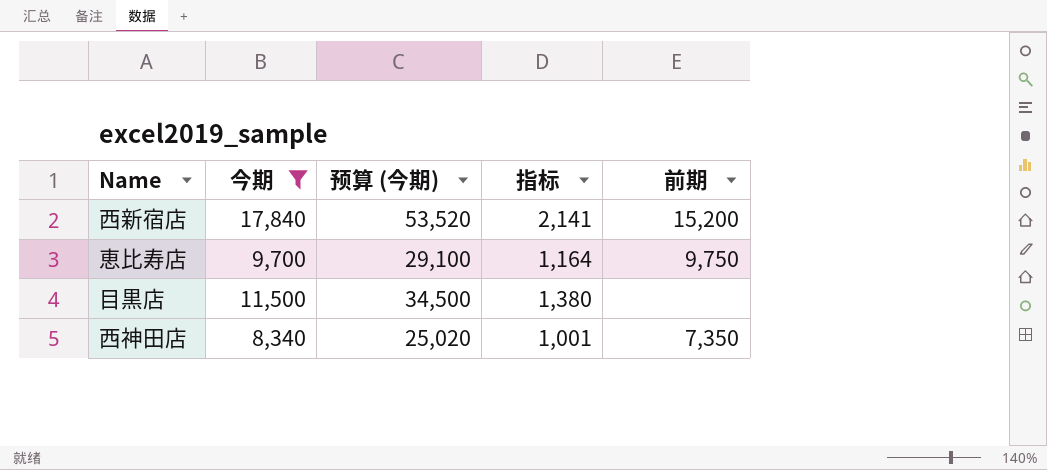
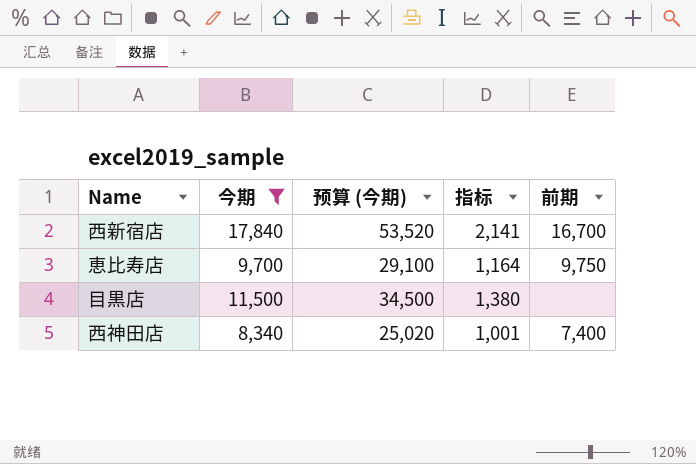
西新宿店 | 前期: 15,200 -> 16,700
西神田店 | 前期: 7,350 -> 7,400

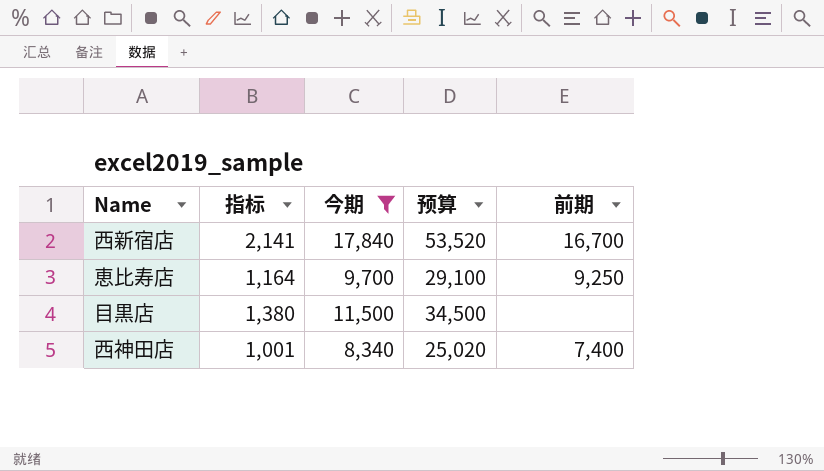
column 指标 | position: 4 -> 2
column name: 预算 (今期) -> 预算
恵比寿店 | 前期: 9,750 -> 9,250

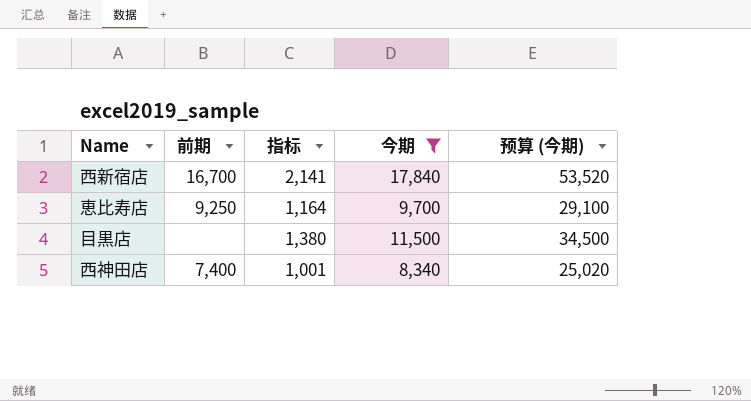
column 前期 | position: 5 -> 2
column name: 预算 -> 预算 (今期)

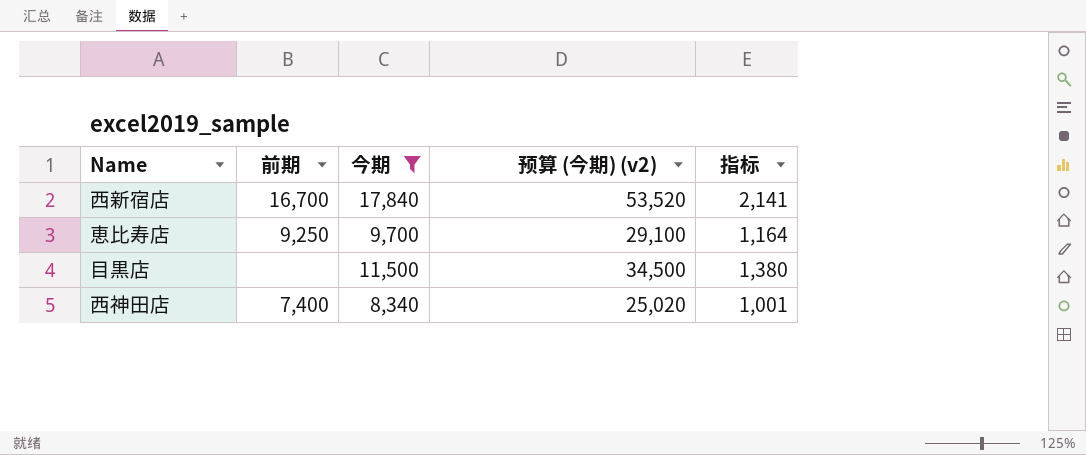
column name: 预算 (今期) -> 预算 (今期) (v2)
column 指标 | position: 3 -> 5

